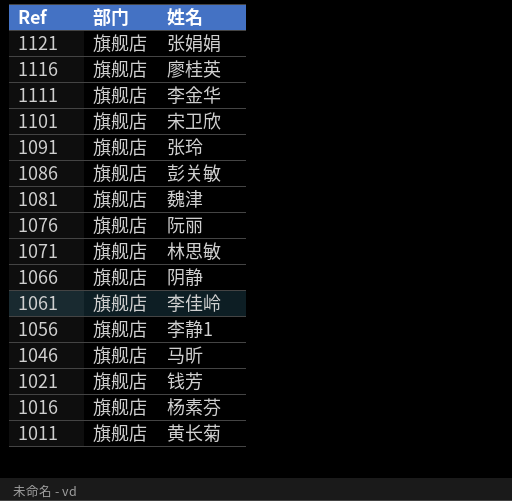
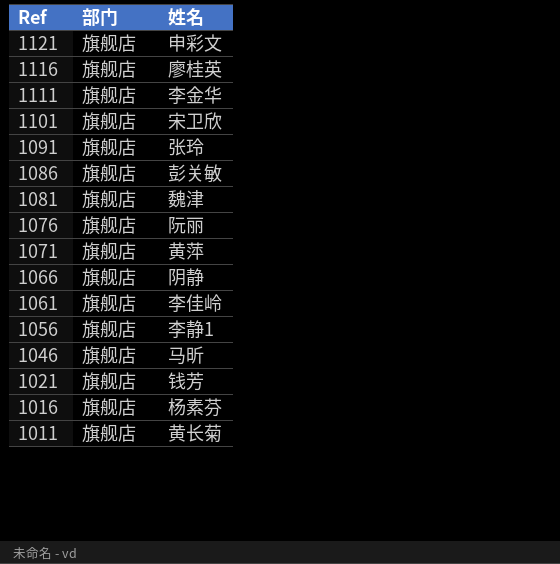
1121 | 姓名: 张娟娟 -> 申彩文
1071 | 姓名: 林思敏 -> 黄萍

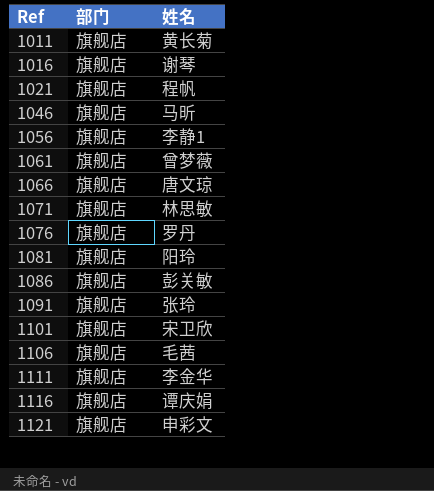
row order: Ref descending -> Ref ascending
1016 | 姓名: 杨素芬 -> 谢琴
1021 | 姓名: 钱芳 -> 程帆
1061 | 姓名: 李佳岭 -> 曾梦薇
1066 | 姓名: 阴静 -> 唐文琼
1071 | 姓名: 黄萍 -> 林思敏
1076 | 姓名: 阮丽 -> 罗丹
1081 | 姓名: 魏津 -> 阳玲
row 1106: none -> 旗舰店 | 毛茜
1116 | 姓名: 廖桂英 -> 谭庆娟

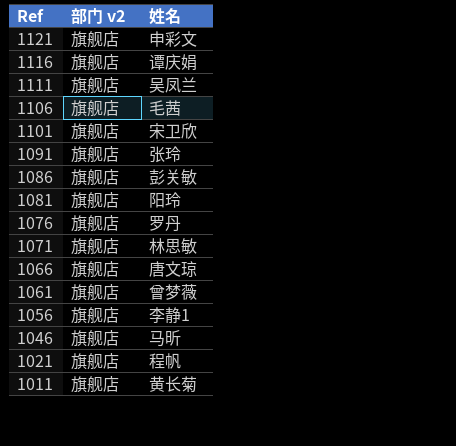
row order: Ref ascending -> Ref descending
column name: 部门 -> 部门 v2
row 1016: 旗舰店 | 谢琴 -> none
1111 | 姓名: 李金华 -> 吴凤兰

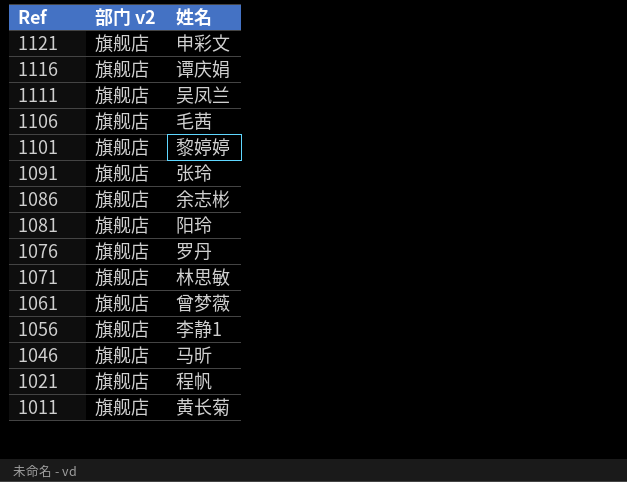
row 1066: 旗舰店 | 唐文琼 -> none
1101 | 姓名: 宋卫欣 -> 黎婷婷
1086 | 姓名: 彭关敏 -> 余志彬

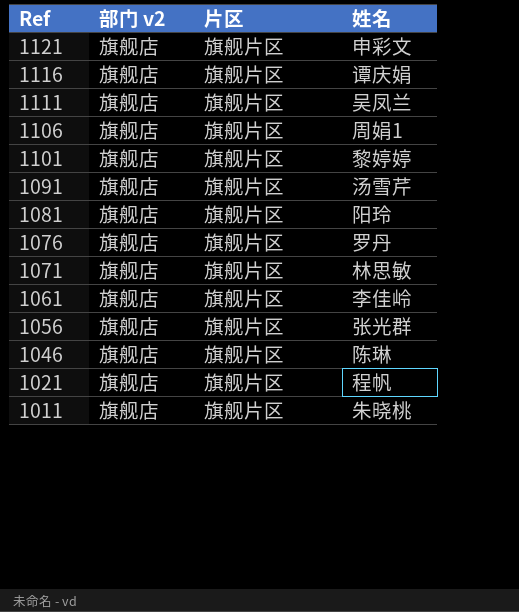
column 片区 | position: none -> 3
row 1086: 旗舰店 | 余志彬 -> none
1106 | 姓名: 毛茜 -> 周娟1
1091 | 姓名: 张玲 -> 汤雪芹
1061 | 姓名: 曾梦薇 -> 李佳岭
1056 | 姓名: 李静1 -> 张光群
1046 | 姓名: 马昕 -> 陈琳
1011 | 姓名: 黄长菊 -> 朱晓桃

